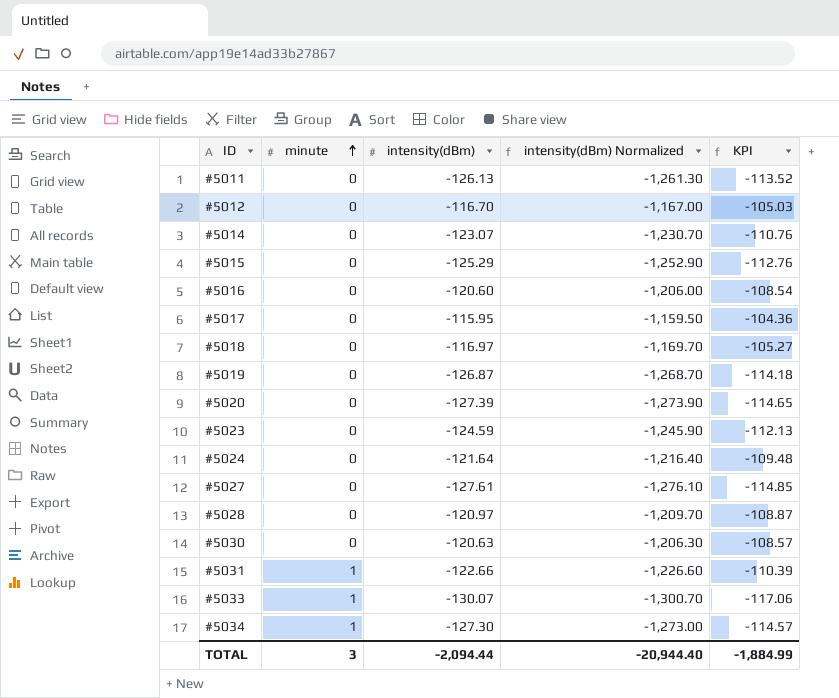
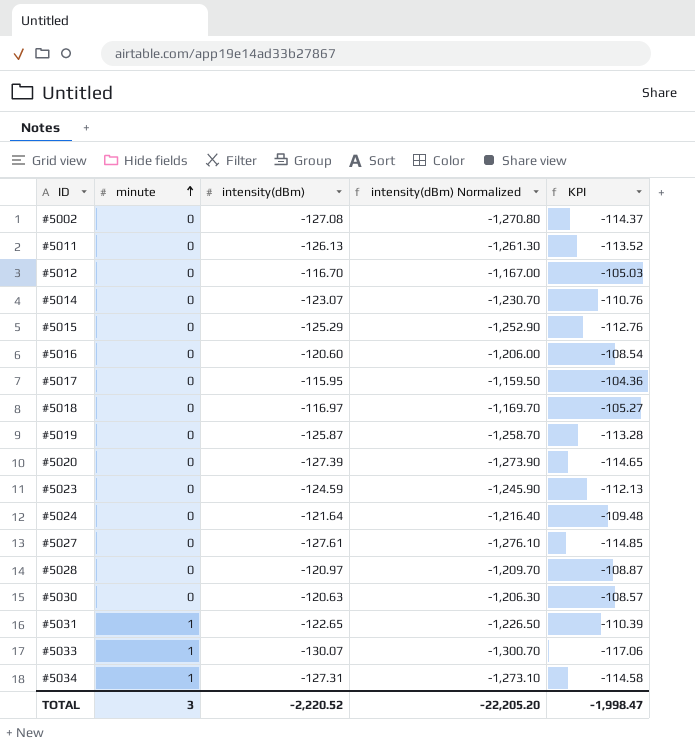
row #5002: none -> 0 | -127.08 | -1,270.80 | -114.37
#5019 | intensity(dBm): -126.87 -> -125.87
#5019 | intensity(dBm) Normalized: -1,268.70 -> -1,258.70
#5019 | KPI: -114.18 -> -113.28
#5031 | intensity(dBm): -122.66 -> -122.65
#5031 | intensity(dBm) Normalized: -1,226.60 -> -1,226.50
#5034 | intensity(dBm): -127.30 -> -127.31
#5034 | intensity(dBm) Normalized: -1,273.00 -> -1,273.10
#5034 | KPI: -114.57 -> -114.58
TOTAL | intensity(dBm): -2,094.44 -> -2,220.52
TOTAL | intensity(dBm) Normalized: -20,944.40 -> -22,205.20
TOTAL | KPI: -1,884.99 -> -1,998.47

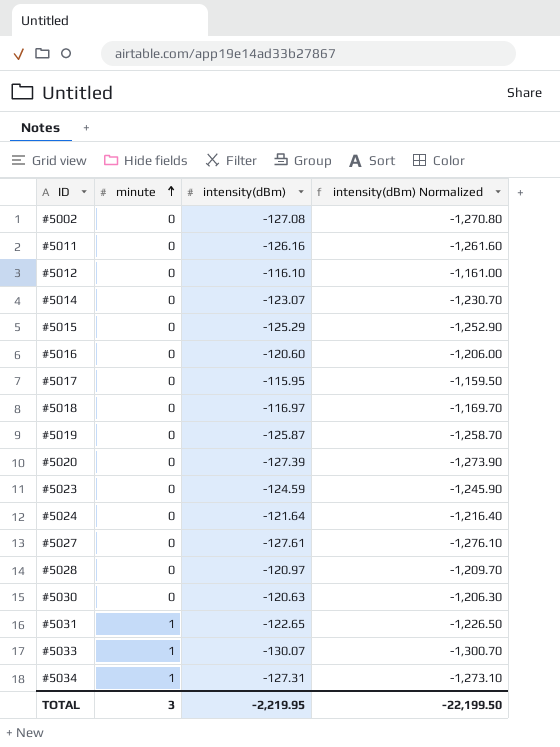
column KPI | formula: [intensity(dBm)] * 0.9 -> none
#5011 | intensity(dBm): -126.13 -> -126.16
#5011 | intensity(dBm) Normalized: -1,261.30 -> -1,261.60
#5012 | intensity(dBm): -116.70 -> -116.10
#5012 | intensity(dBm) Normalized: -1,167.00 -> -1,161.00
TOTAL | intensity(dBm): -2,220.52 -> -2,219.95
TOTAL | intensity(dBm) Normalized: -22,205.20 -> -22,199.50

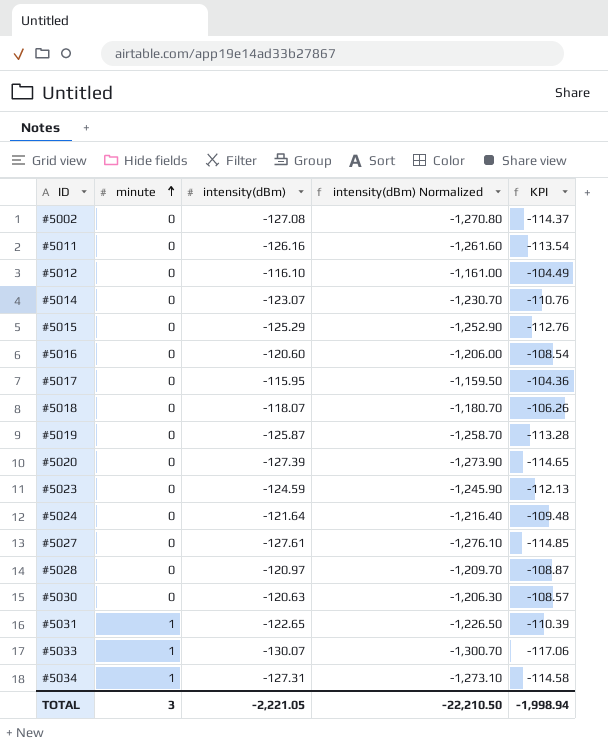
column KPI | formula: none -> [intensity(dBm)] * 0.9
#5018 | intensity(dBm): -116.97 -> -118.07
#5018 | intensity(dBm) Normalized: -1,169.70 -> -1,180.70
TOTAL | intensity(dBm): -2,219.95 -> -2,221.05
TOTAL | intensity(dBm) Normalized: -22,199.50 -> -22,210.50

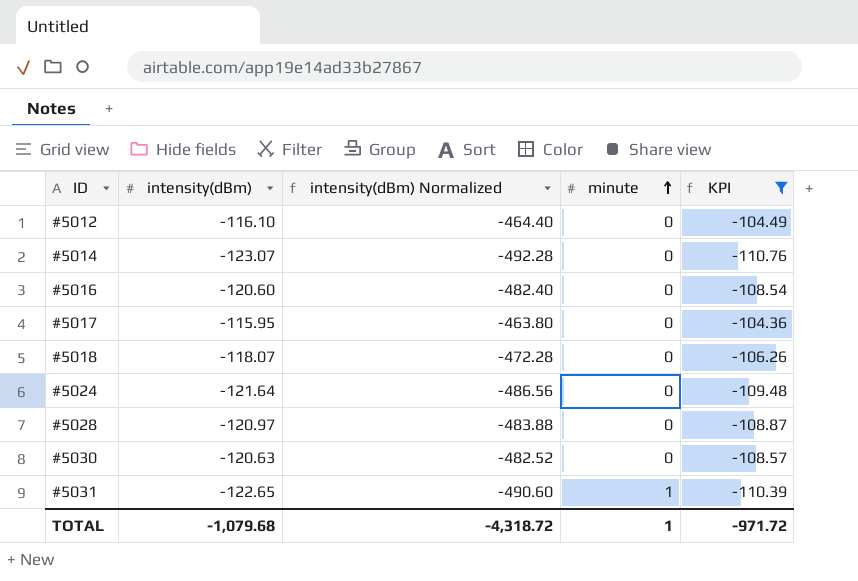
filter: none -> KPI >= -110.76
column intensity(dBm) Normalized | formula: [intensity(dBm)] * 10 -> [intensity(dBm)] * 4
column minute | position: 2 -> 4
TOTAL | intensity(dBm): -2,221.05 -> -1,079.68
TOTAL | intensity(dBm) Normalized: -22,210.50 -> -4,318.72
TOTAL | minute: 3 -> 1
TOTAL | KPI: -1,998.94 -> -971.72

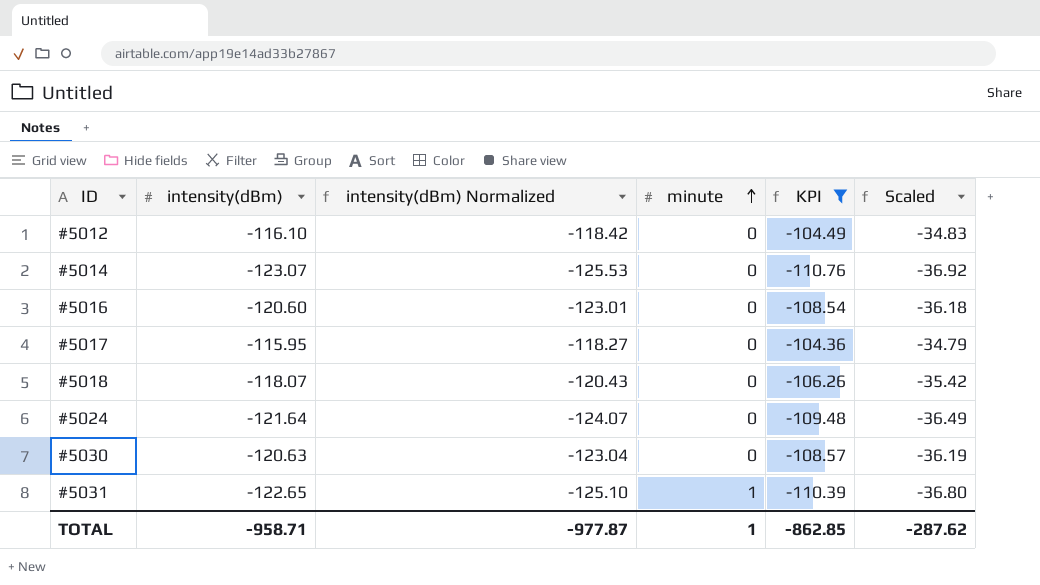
column intensity(dBm) Normalized | formula: [intensity(dBm)] * 4 -> [intensity(dBm)] * 1.02
column Scaled | formula: none -> [intensity(dBm)] * 0.3
row #5028: -120.97 | -483.88 | 0 | -108.87 -> none
TOTAL | intensity(dBm): -1,079.68 -> -958.71
TOTAL | intensity(dBm) Normalized: -4,318.72 -> -977.87
TOTAL | KPI: -971.72 -> -862.85

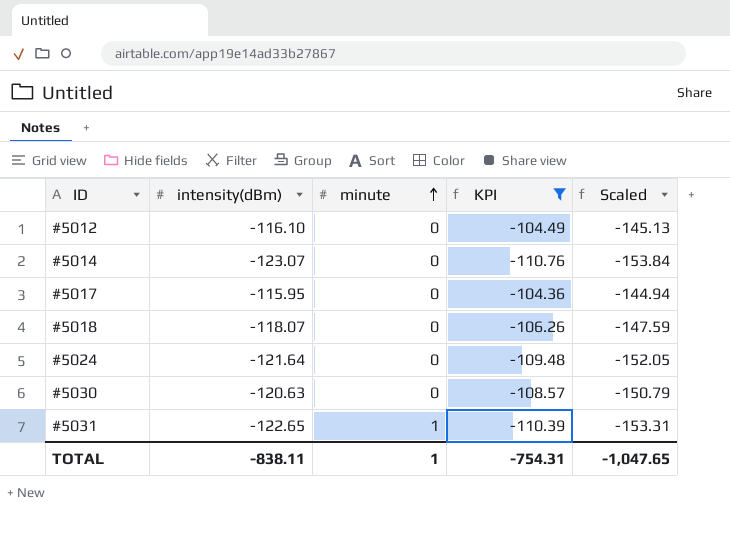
column intensity(dBm) Normalized | formula: [intensity(dBm)] * 1.02 -> none
column Scaled | formula: [intensity(dBm)] * 0.3 -> [intensity(dBm)] * 1.25
row #5016: -120.60 | -123.01 | 0 | -108.54 | -36.18 -> none
TOTAL | intensity(dBm): -958.71 -> -838.11
TOTAL | KPI: -862.85 -> -754.31
TOTAL | Scaled: -287.62 -> -1,047.65

